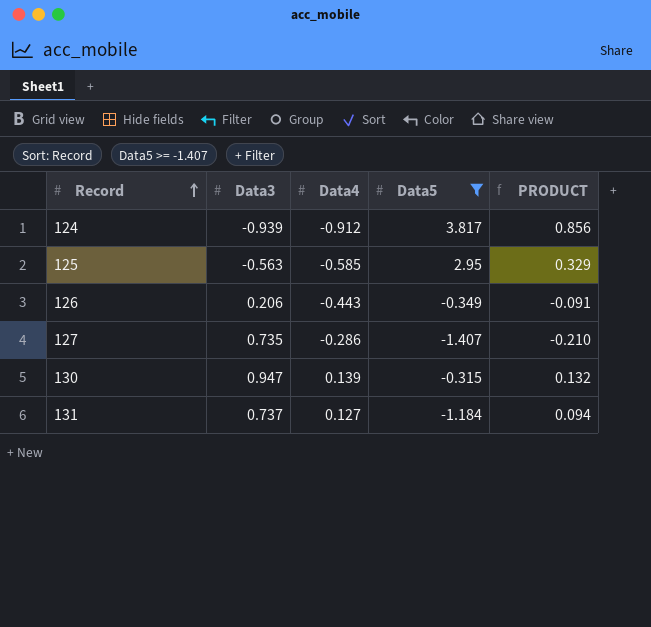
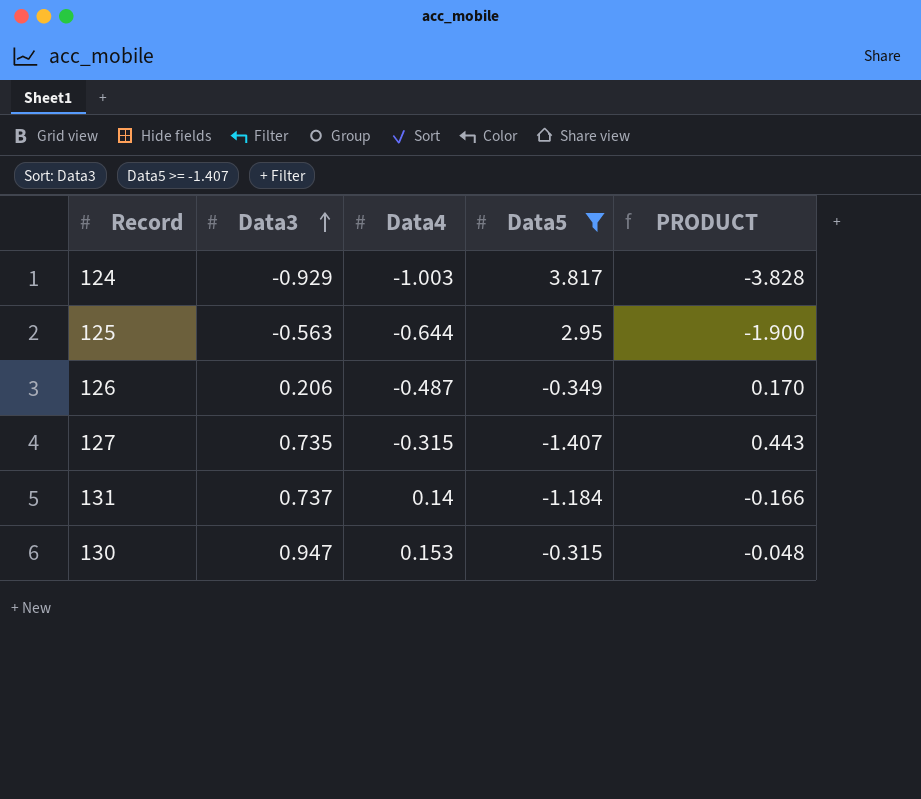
row order: Record ascending -> Data3 ascending
column PRODUCT | formula: [Data3] * [Data4] -> [Data4] * [Data5]
124 | Data3: -0.939 -> -0.929
124 | Data4: -0.912 -> -1.003
125 | Data4: -0.585 -> -0.644
126 | Data4: -0.443 -> -0.487
127 | Data4: -0.286 -> -0.315
131 | Data4: 0.127 -> 0.14
130 | Data4: 0.139 -> 0.153

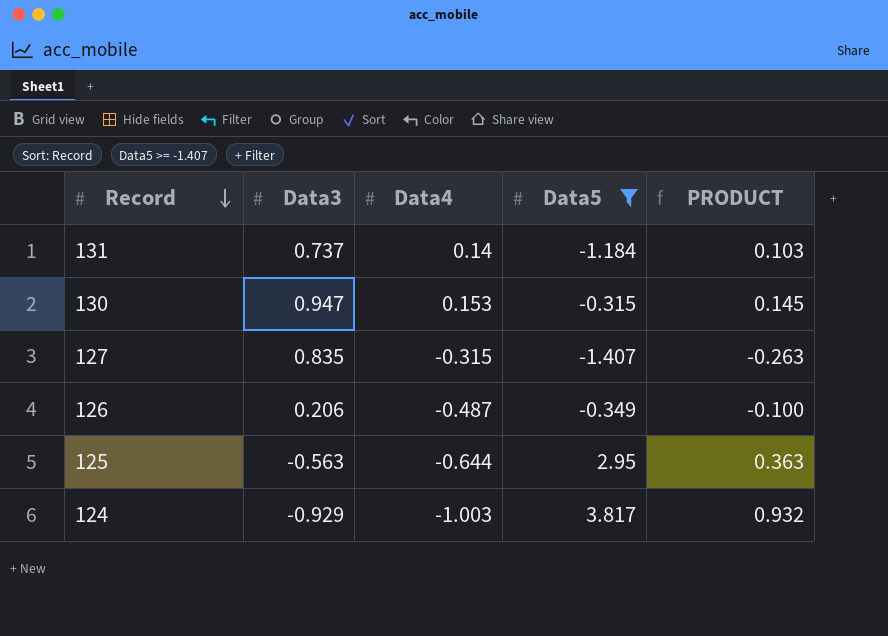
row order: Data3 ascending -> Record descending
column PRODUCT | formula: [Data4] * [Data5] -> [Data3] * [Data4]
127 | Data3: 0.735 -> 0.835

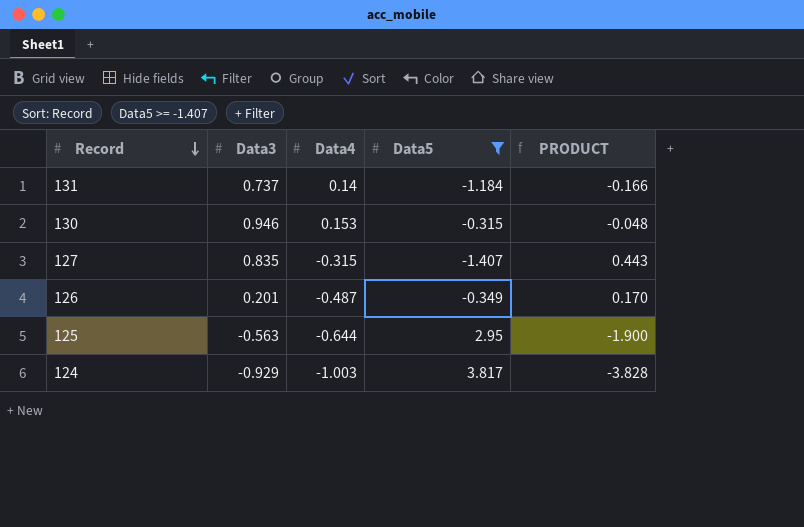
column PRODUCT | formula: [Data3] * [Data4] -> [Data4] * [Data5]
130 | Data3: 0.947 -> 0.946
126 | Data3: 0.206 -> 0.201

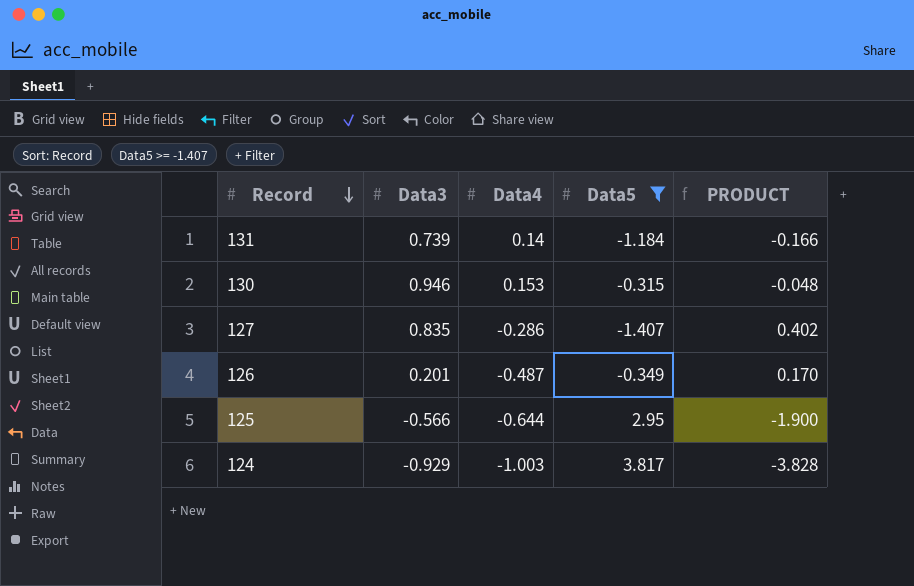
131 | Data3: 0.737 -> 0.739
127 | Data4: -0.315 -> -0.286
127 | PRODUCT: 0.443 -> 0.402
125 | Data3: -0.563 -> -0.566

